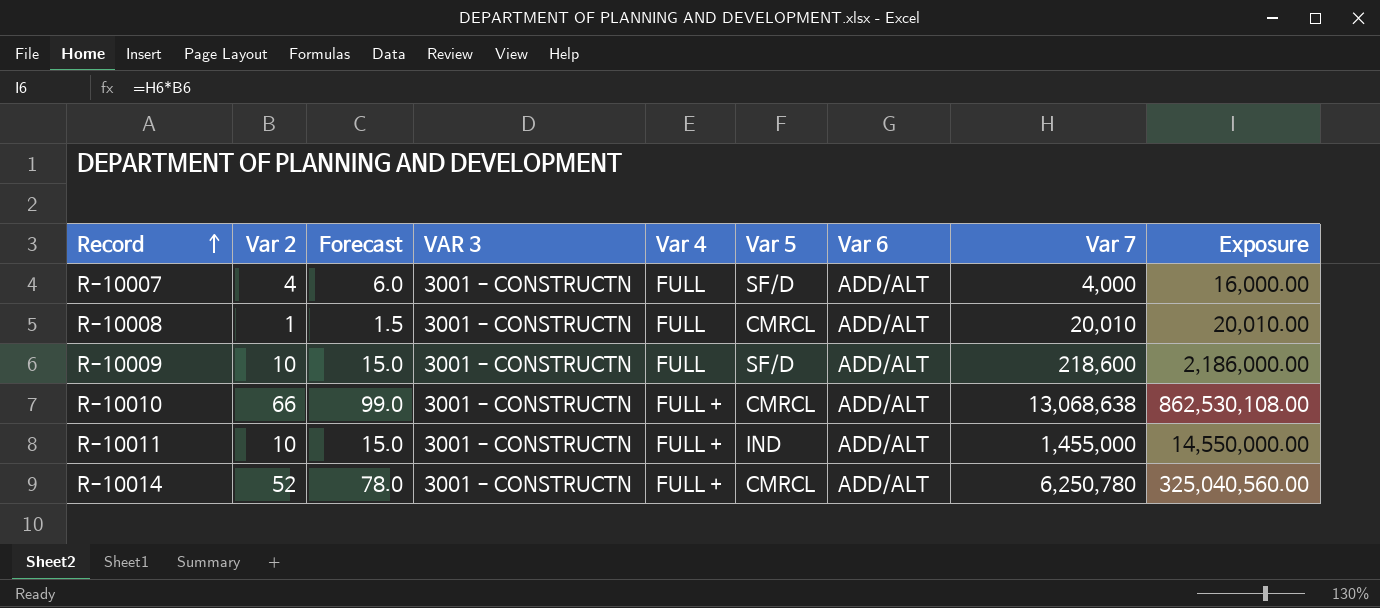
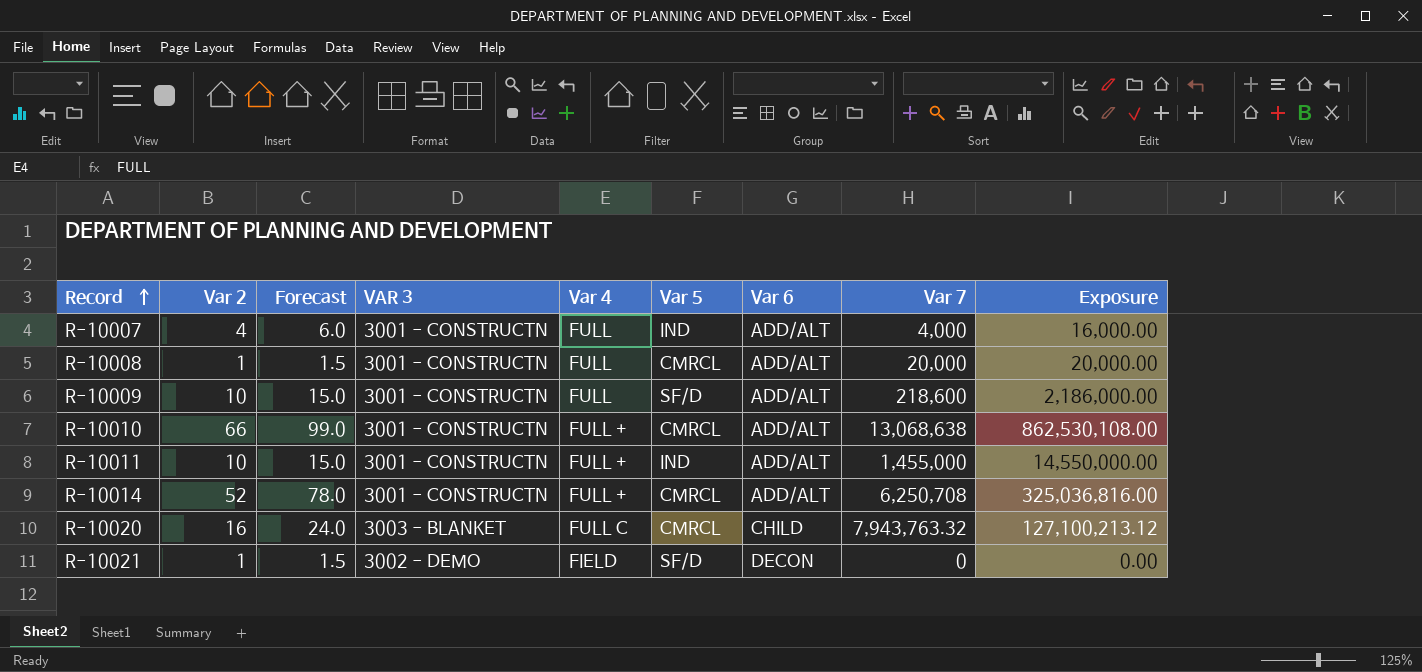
R-10007 | Var 5: SF/D -> IND
R-10008 | Var 7: 20,010 -> 20,000
R-10008 | Exposure: 20,010.00 -> 20,000.00
R-10014 | Var 7: 6,250,780 -> 6,250,708
R-10014 | Exposure: 325,040,560.00 -> 325,036,816.00
row R-10020: none -> 16 | 24.0 | 3003 - BLANKET | FULL C | CMRCL | CHILD | 7,943,763.32 | 127,100,213.12
row R-10021: none -> 1 | 1.5 | 3002 - DEMO | FIELD | SF/D | DECON | 0 | 0.00

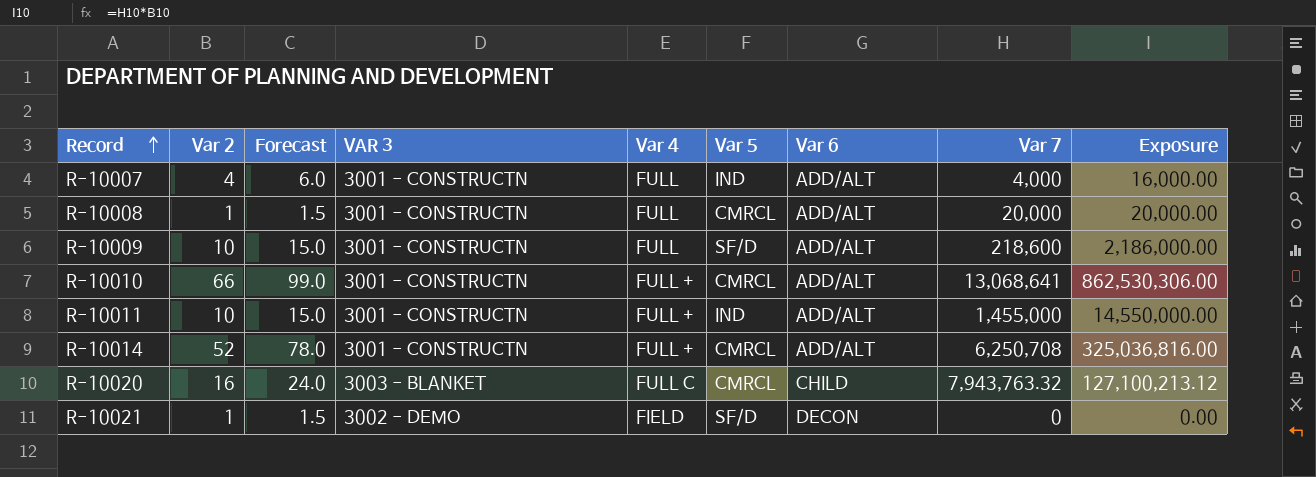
R-10010 | Var 7: 13,068,638 -> 13,068,641
R-10010 | Exposure: 862,530,108.00 -> 862,530,306.00

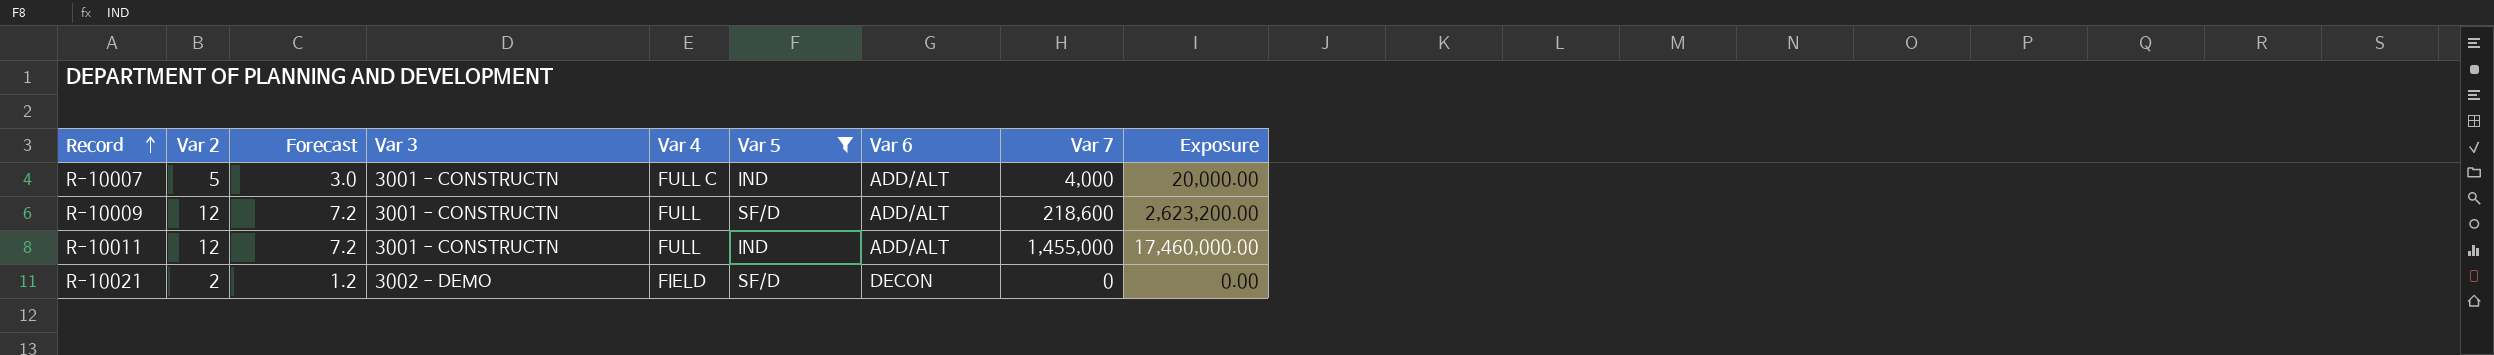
filter: none -> Var 5 != CMRCL
column Forecast | formula: [Var 2] * 1.5 -> [Var 2] * 0.6
column name: VAR 3 -> Var 3
R-10007 | Var 2: 4 -> 5
R-10007 | Var 4: FULL -> FULL C
R-10007 | Exposure: 16,000.00 -> 20,000.00
R-10009 | Var 2: 10 -> 12
R-10009 | Exposure: 2,186,000.00 -> 2,623,200.00
R-10011 | Var 2: 10 -> 12
R-10011 | Var 4: FULL + -> FULL
R-10011 | Exposure: 14,550,000.00 -> 17,460,000.00
R-10021 | Var 2: 1 -> 2

